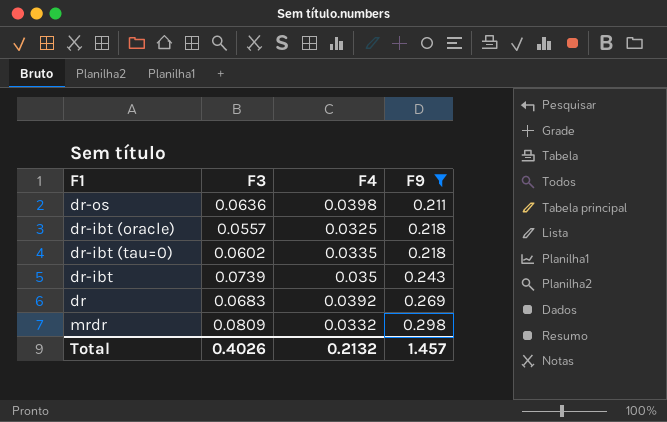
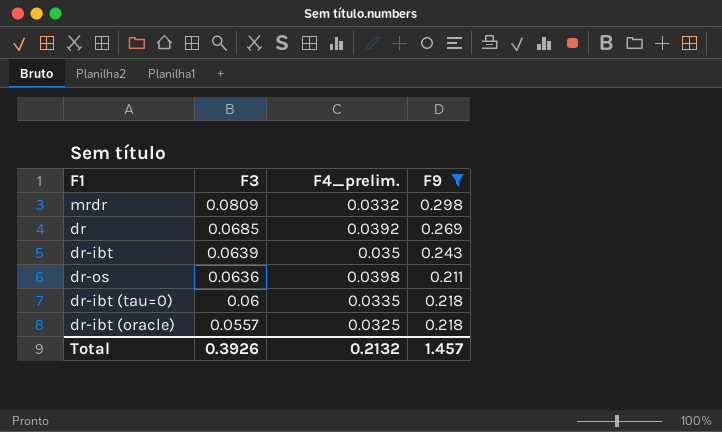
row order: F9 ascending -> F3 descending
column name: F4 -> F4_prelim.
dr | F3: 0.0683 -> 0.0685
dr-ibt | F3: 0.0739 -> 0.0639
dr-ibt (tau=0) | F3: 0.0602 -> 0.06
Total | F3: 0.4026 -> 0.3926

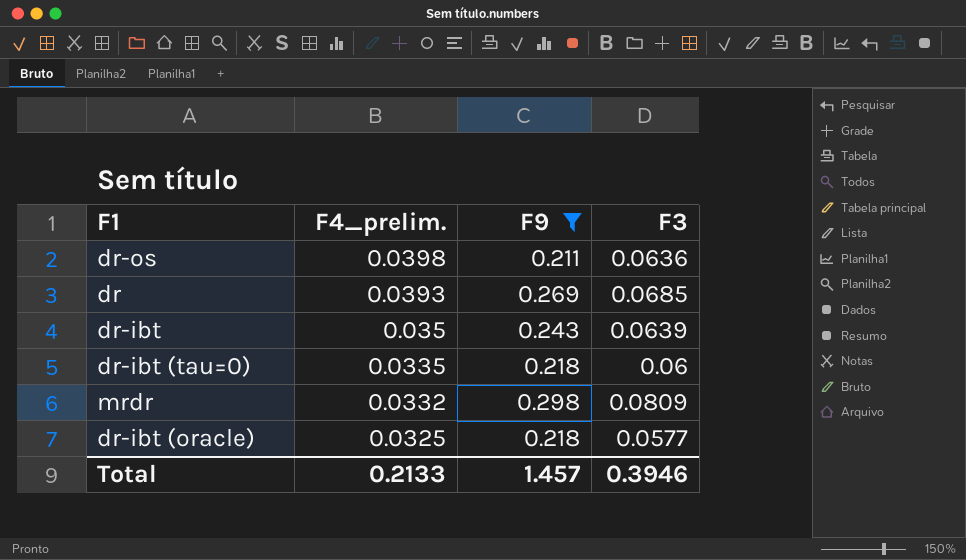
row order: F3 descending -> F4_prelim. descending
column F3 | position: 2 -> 4
dr | F4_prelim.: 0.0392 -> 0.0393
dr-ibt (oracle) | F3: 0.0557 -> 0.0577
Total | F4_prelim.: 0.2132 -> 0.2133
Total | F3: 0.3926 -> 0.3946

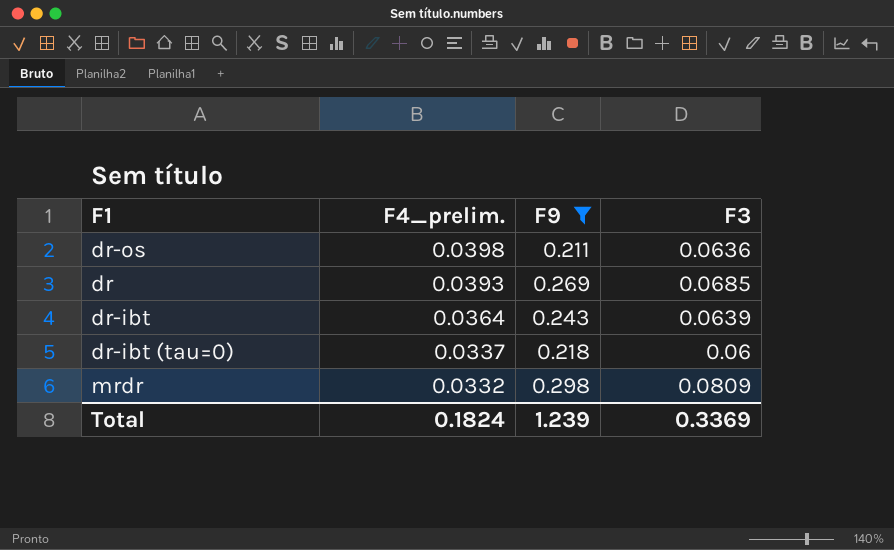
row dr-ibt (oracle): 0.0325 | 0.218 | 0.0577 -> none
dr-ibt | F4_prelim.: 0.035 -> 0.0364
dr-ibt (tau=0) | F4_prelim.: 0.0335 -> 0.0337
Total | F4_prelim.: 0.2133 -> 0.1824
Total | F9: 1.457 -> 1.239
Total | F3: 0.3946 -> 0.3369

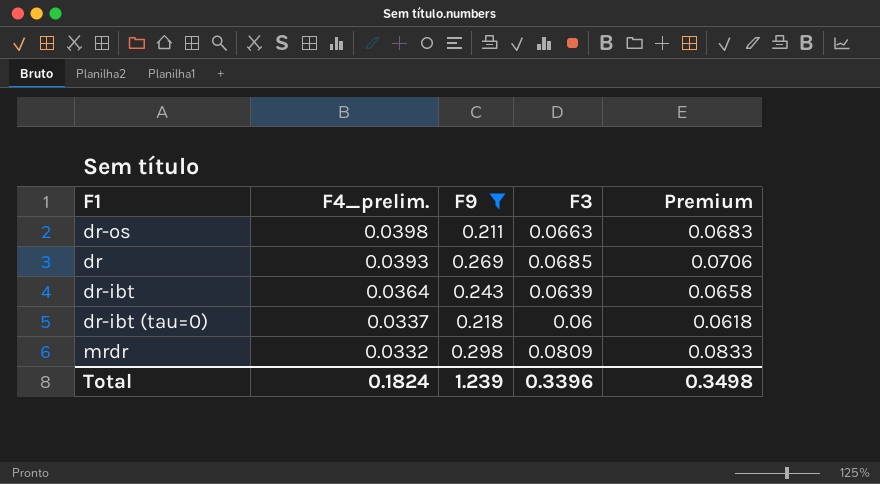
column Premium | formula: none -> [F3] * 1.03
dr-os | F3: 0.0636 -> 0.0663
Total | F3: 0.3369 -> 0.3396

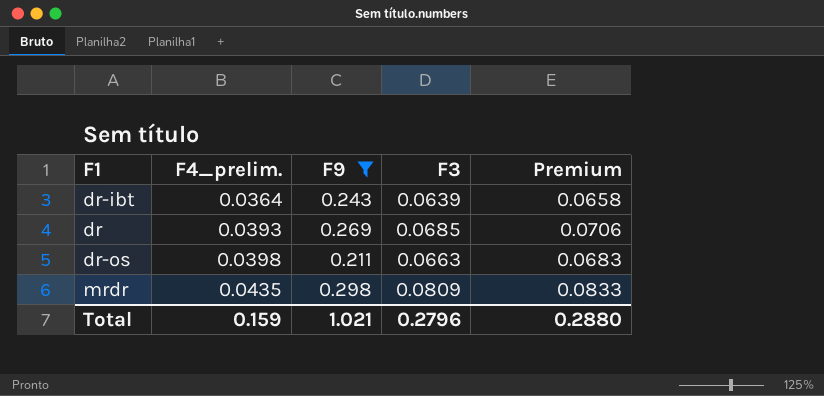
row order: F4_prelim. descending -> F4_prelim. ascending
row dr-ibt (tau=0): 0.0337 | 0.218 | 0.06 | 0.0618 -> none
mrdr | F4_prelim.: 0.0332 -> 0.0435
Total | F4_prelim.: 0.1824 -> 0.159
Total | F9: 1.239 -> 1.021
Total | F3: 0.3396 -> 0.2796
Total | Premium: 0.3498 -> 0.2880

